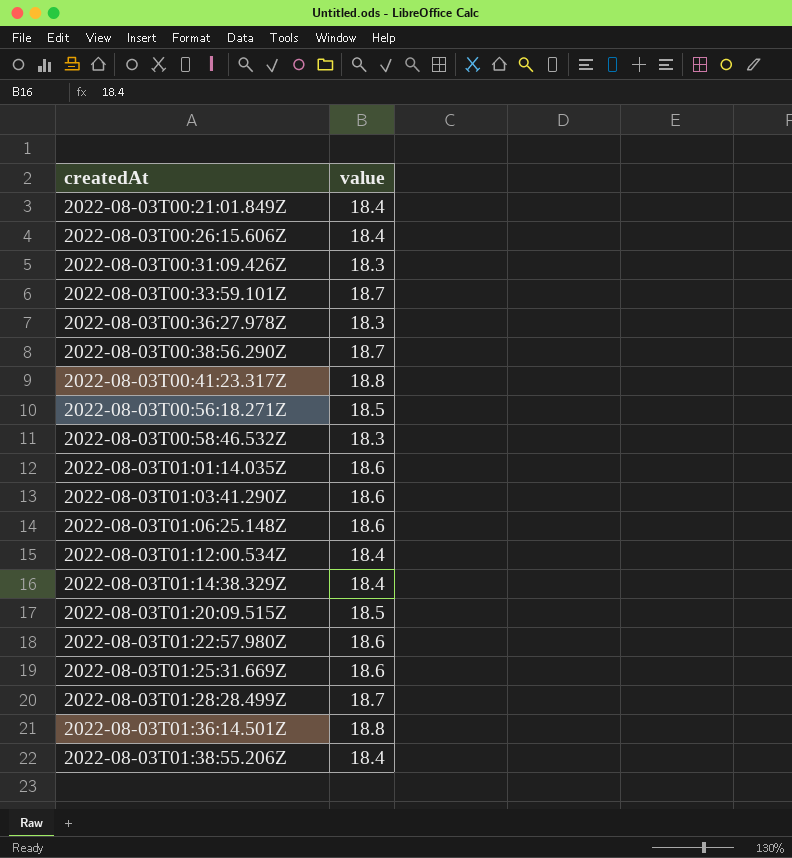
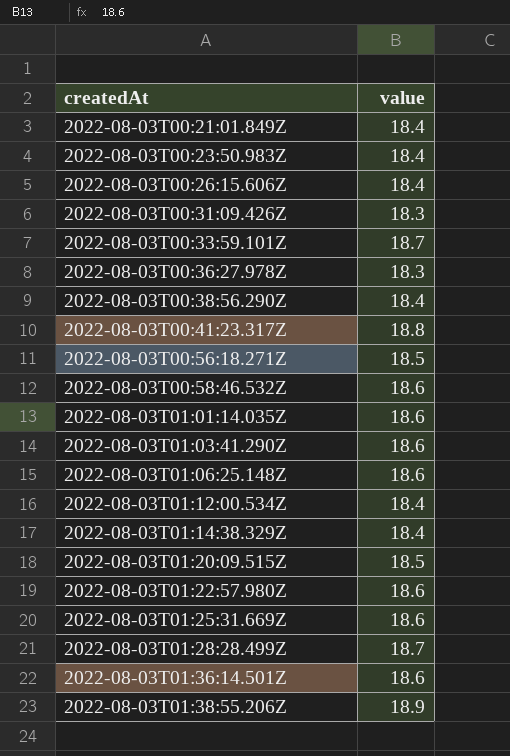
row 2022-08-03T00:23:50.983Z: none -> 18.4
2022-08-03T00:38:56.290Z | value: 18.7 -> 18.4
2022-08-03T00:58:46.532Z | value: 18.3 -> 18.6
2022-08-03T01:36:14.501Z | value: 18.8 -> 18.6
2022-08-03T01:38:55.206Z | value: 18.4 -> 18.9

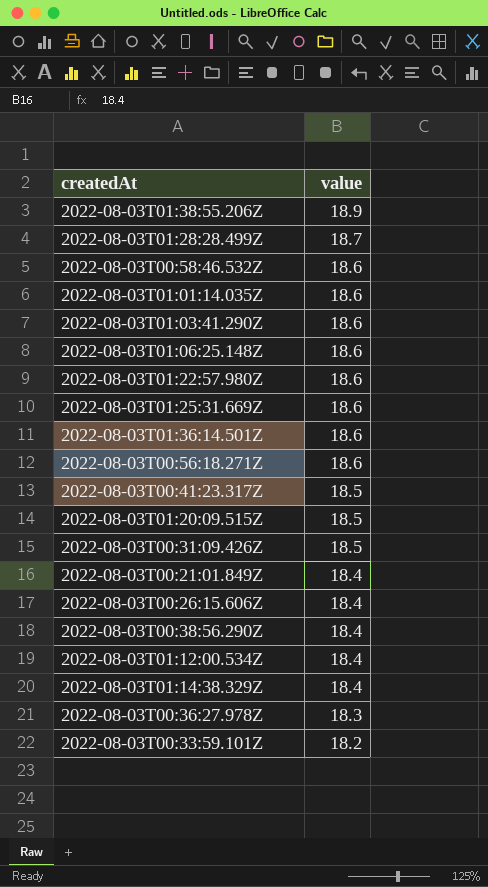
row order: createdAt ascending -> value descending
row 2022-08-03T00:23:50.983Z: 18.4 -> none
2022-08-03T00:56:18.271Z | value: 18.5 -> 18.6
2022-08-03T00:41:23.317Z | value: 18.8 -> 18.5
2022-08-03T00:31:09.426Z | value: 18.3 -> 18.5
2022-08-03T00:33:59.101Z | value: 18.7 -> 18.2

